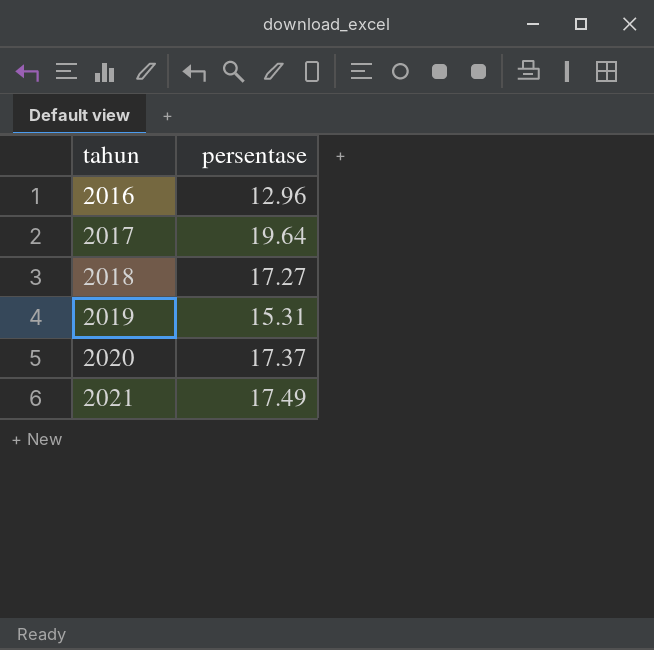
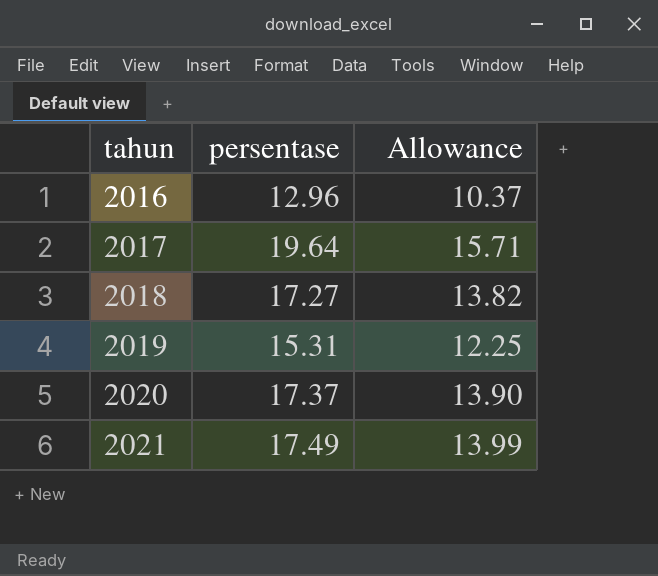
column Allowance | formula: none -> [persentase] * 0.8

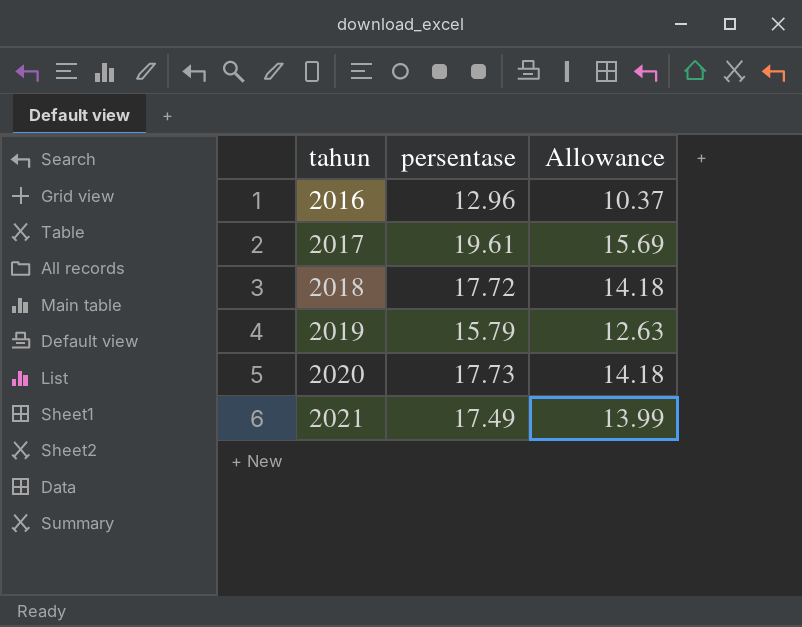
2017 | persentase: 19.64 -> 19.61
2017 | Allowance: 15.71 -> 15.69
2018 | persentase: 17.27 -> 17.72
2018 | Allowance: 13.82 -> 14.18
2019 | persentase: 15.31 -> 15.79
2019 | Allowance: 12.25 -> 12.63
2020 | persentase: 17.37 -> 17.73
2020 | Allowance: 13.90 -> 14.18

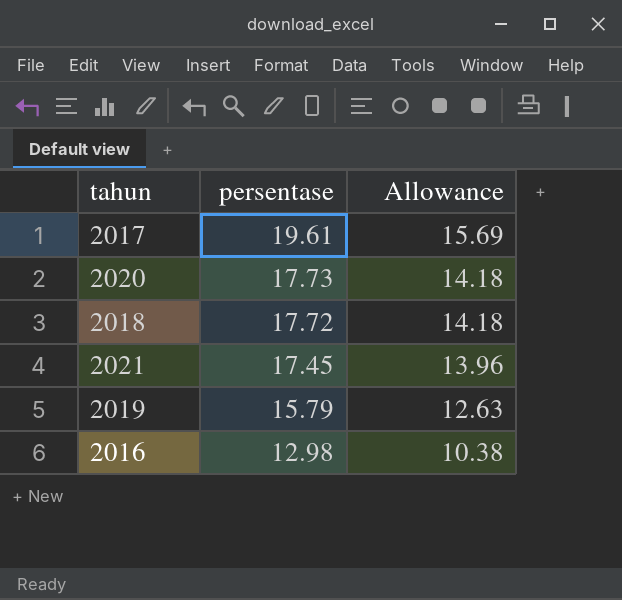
row order: tahun ascending -> persentase descending
2021 | persentase: 17.49 -> 17.45
2021 | Allowance: 13.99 -> 13.96
2016 | persentase: 12.96 -> 12.98
2016 | Allowance: 10.37 -> 10.38

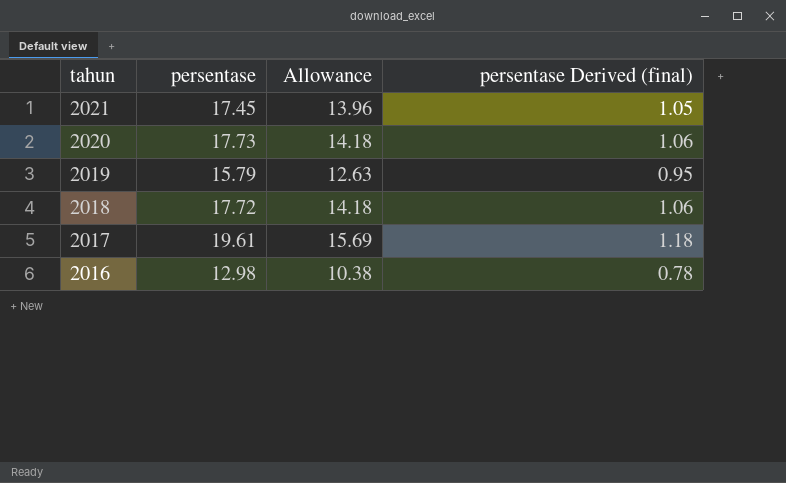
row order: persentase descending -> tahun descending
column persentase Derived (final) | formula: none -> [persentase] * 0.06

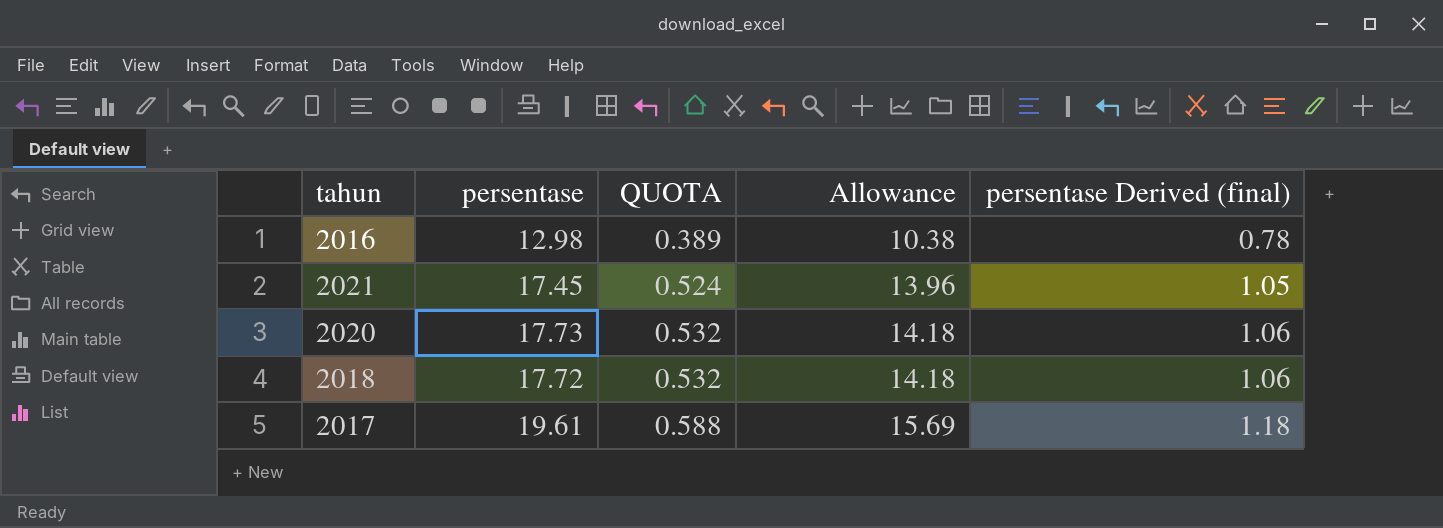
row order: tahun descending -> QUOTA ascending
column QUOTA | formula: none -> [persentase] * 0.03
row 2019: 15.79 | 12.63 | 0.95 -> none

